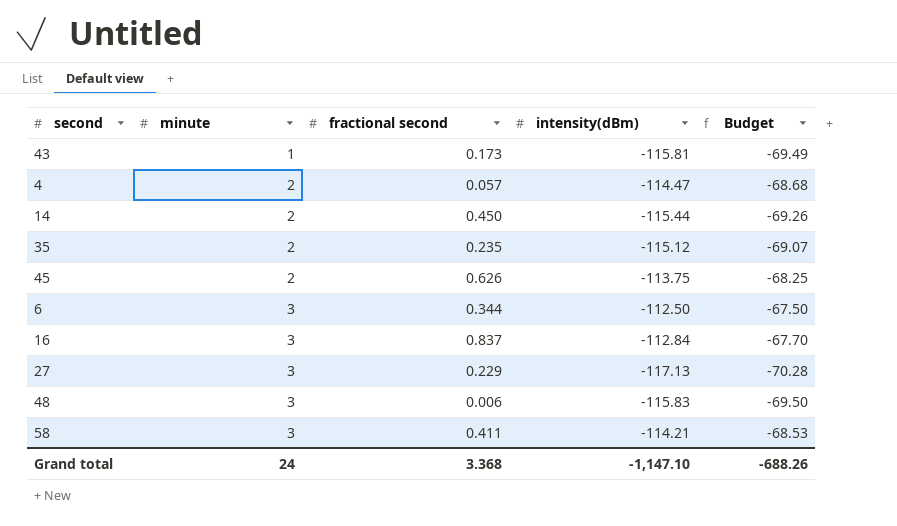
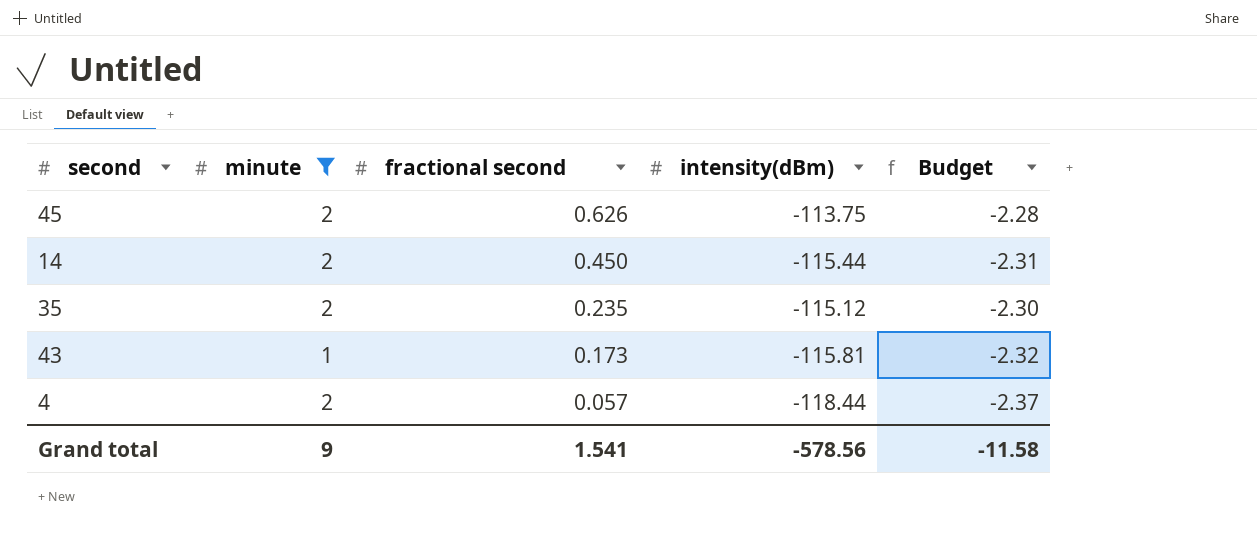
filter: none -> minute != 3
row order: minute ascending -> fractional second descending
column Budget | formula: [intensity(dBm)] * 0.6 -> [intensity(dBm)] * 0.02
4 | intensity(dBm): -114.47 -> -118.44
Grand total | minute: 24 -> 9
Grand total | fractional second: 3.368 -> 1.541
Grand total | intensity(dBm): -1,147.10 -> -578.56
Grand total | Budget: -688.26 -> -11.58

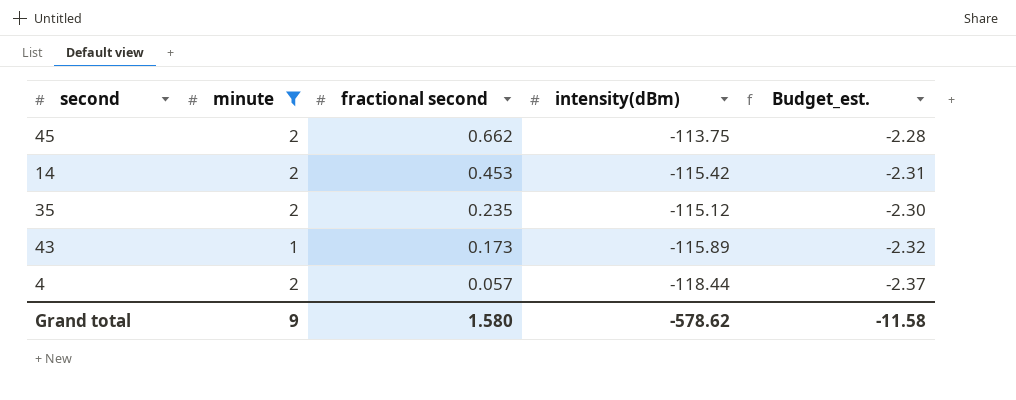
column name: Budget -> Budget_est.
45 | fractional second: 0.626 -> 0.662
14 | fractional second: 0.450 -> 0.453
14 | intensity(dBm): -115.44 -> -115.42
43 | intensity(dBm): -115.81 -> -115.89
Grand total | fractional second: 1.541 -> 1.580
Grand total | intensity(dBm): -578.56 -> -578.62

